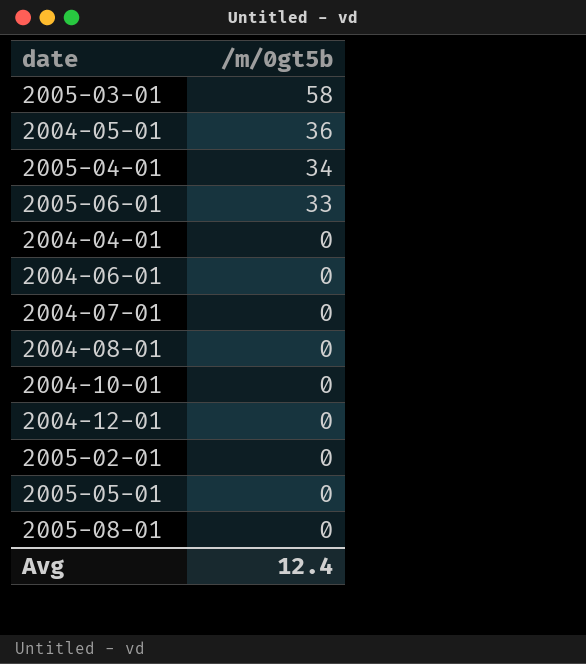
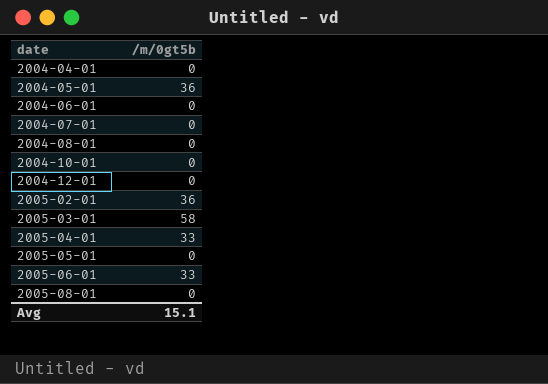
row order: /m/0gt5b descending -> date ascending
2005-02-01 | /m/0gt5b: 0 -> 36
2005-04-01 | /m/0gt5b: 34 -> 33
Avg | /m/0gt5b: 12.4 -> 15.1

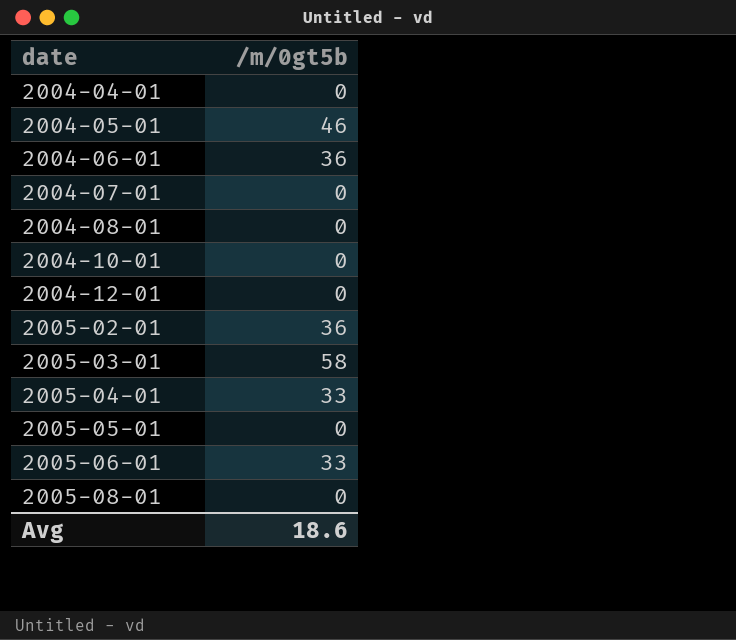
2004-05-01 | /m/0gt5b: 36 -> 46
2004-06-01 | /m/0gt5b: 0 -> 36
Avg | /m/0gt5b: 15.1 -> 18.6

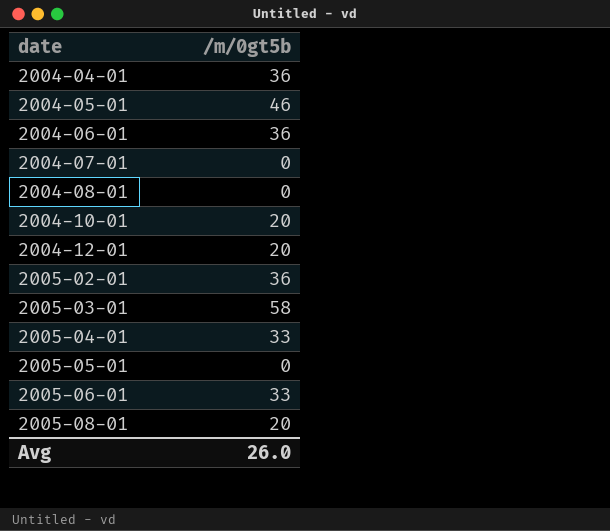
2004-04-01 | /m/0gt5b: 0 -> 36
2004-10-01 | /m/0gt5b: 0 -> 20
2004-12-01 | /m/0gt5b: 0 -> 20
2005-08-01 | /m/0gt5b: 0 -> 20
Avg | /m/0gt5b: 18.6 -> 26.0

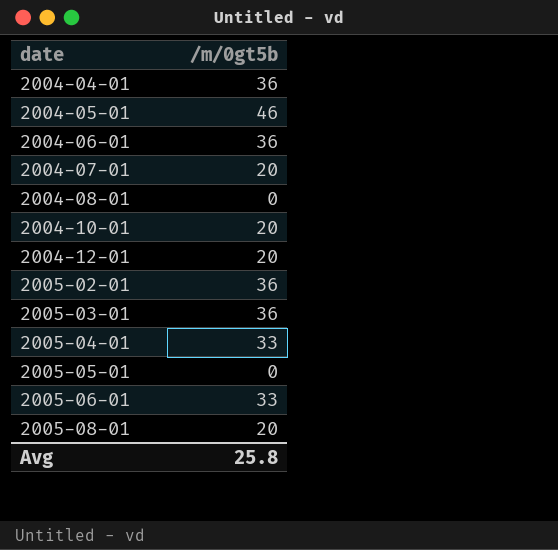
2004-07-01 | /m/0gt5b: 0 -> 20
2005-03-01 | /m/0gt5b: 58 -> 36
Avg | /m/0gt5b: 26.0 -> 25.8

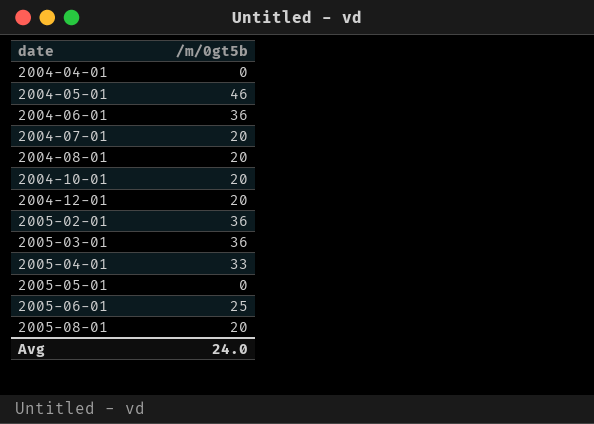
2004-04-01 | /m/0gt5b: 36 -> 0
2004-08-01 | /m/0gt5b: 0 -> 20
2005-06-01 | /m/0gt5b: 33 -> 25
Avg | /m/0gt5b: 25.8 -> 24.0

